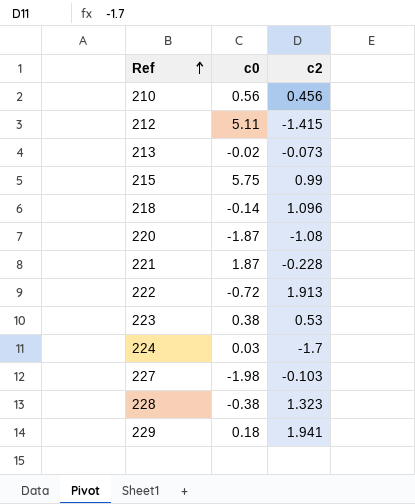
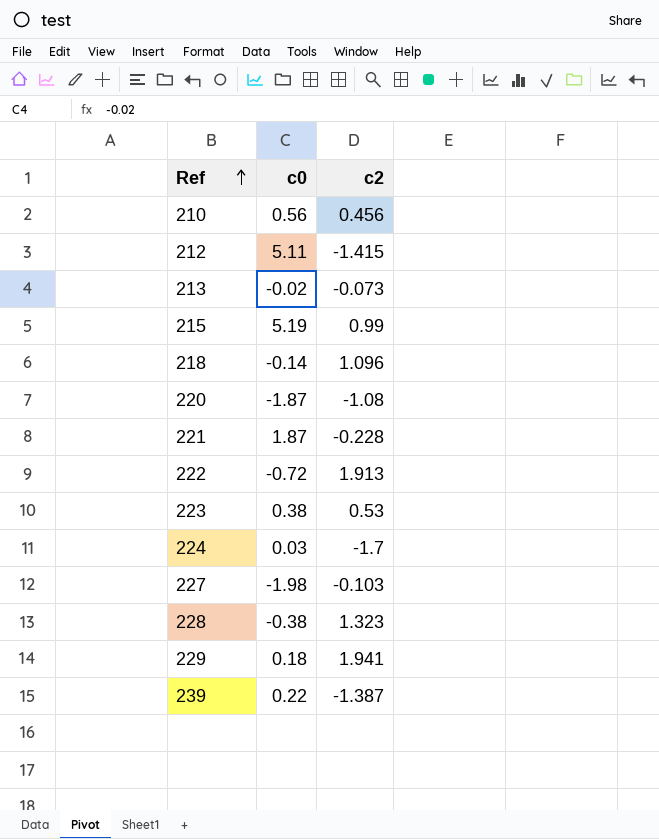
215 | c0: 5.75 -> 5.19
row 239: none -> 0.22 | -1.387

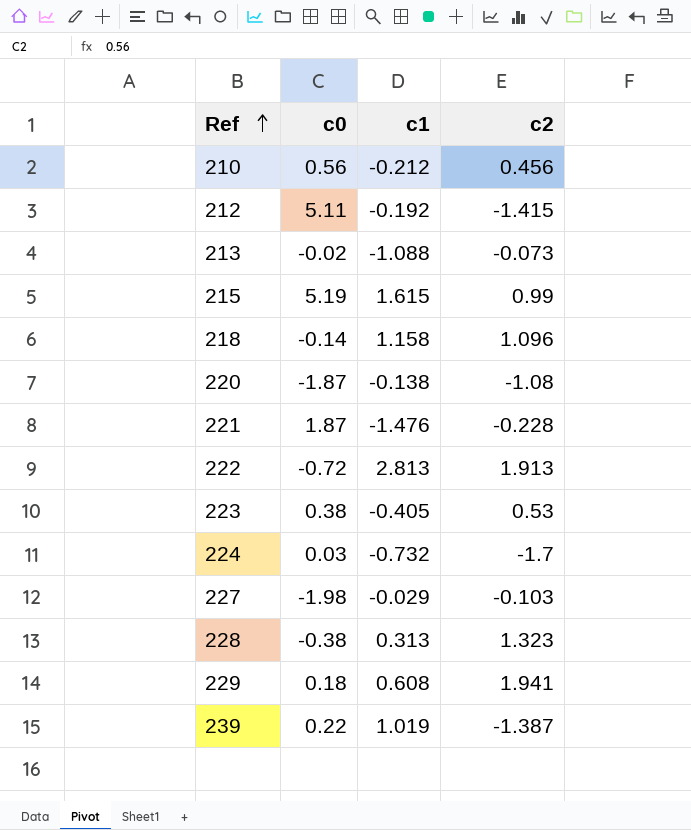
column c1 | position: none -> 3

